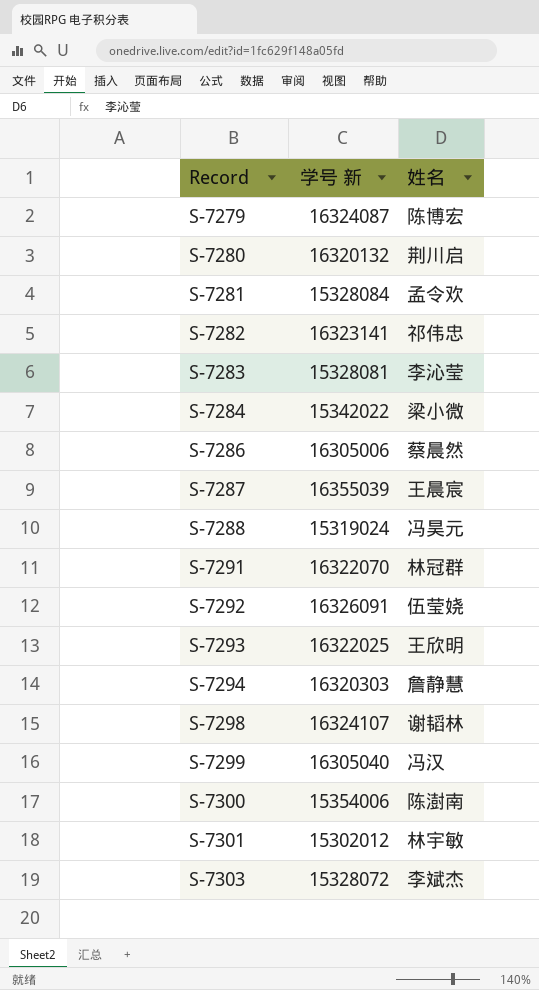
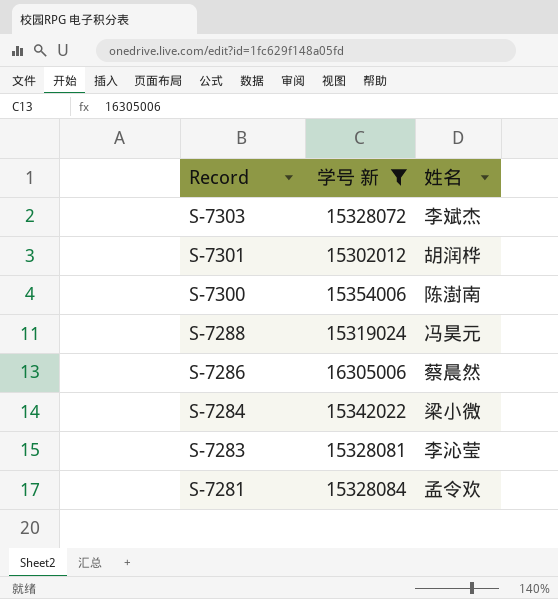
filter: none -> 学号 新 <= 16305006
row order: Record ascending -> Record descending
S-7301 | 姓名: 林宇敏 -> 胡润桦

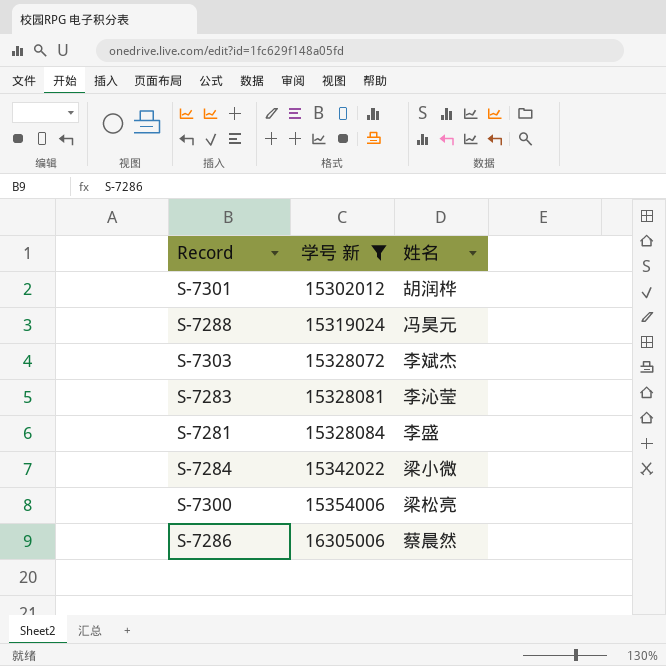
row order: Record descending -> 学号 新 ascending
S-7281 | 姓名: 孟令欢 -> 李盛
S-7300 | 姓名: 陈澍南 -> 梁松亮

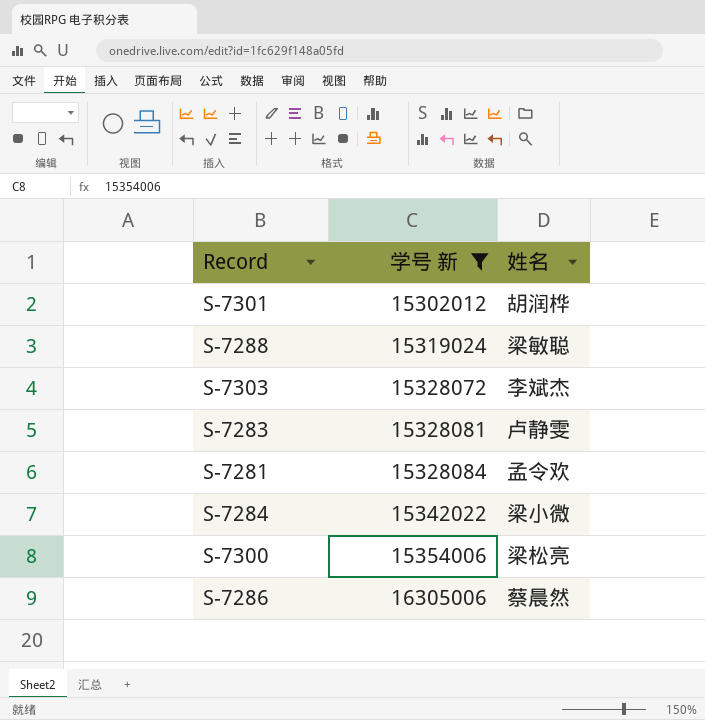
S-7288 | 姓名: 冯昊元 -> 梁敏聪
S-7283 | 姓名: 李沁莹 -> 卢静雯
S-7281 | 姓名: 李盛 -> 孟令欢

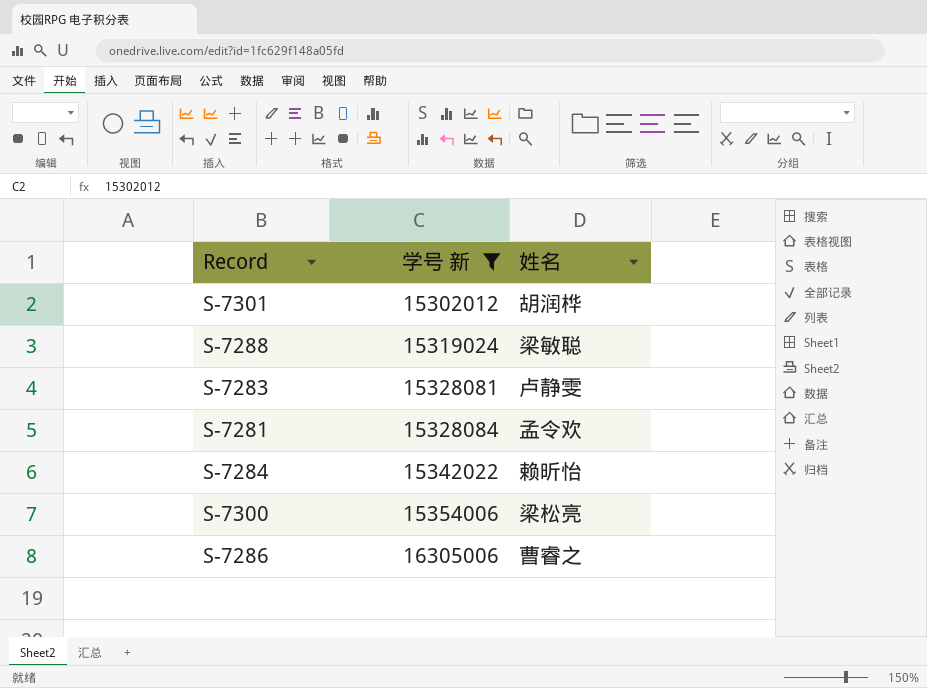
row S-7303: 15328072 | 李斌杰 -> none
S-7284 | 姓名: 梁小微 -> 赖昕怡
S-7286 | 姓名: 蔡晨然 -> 曹睿之

